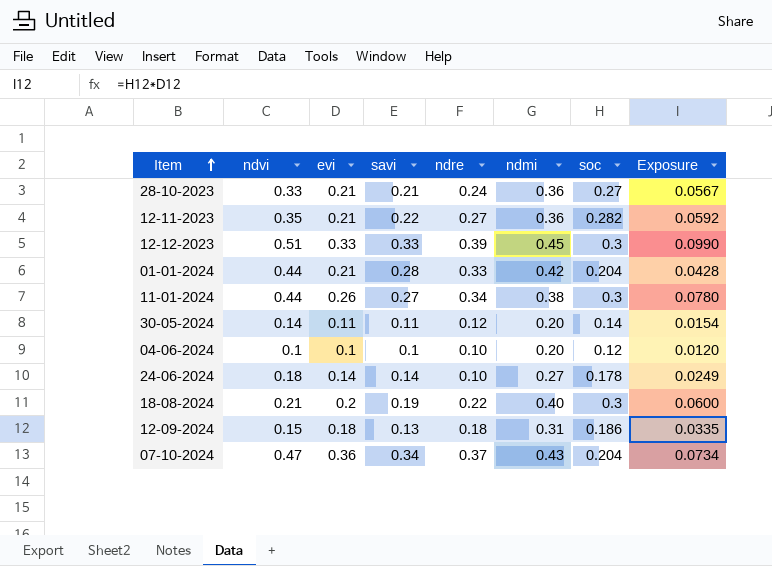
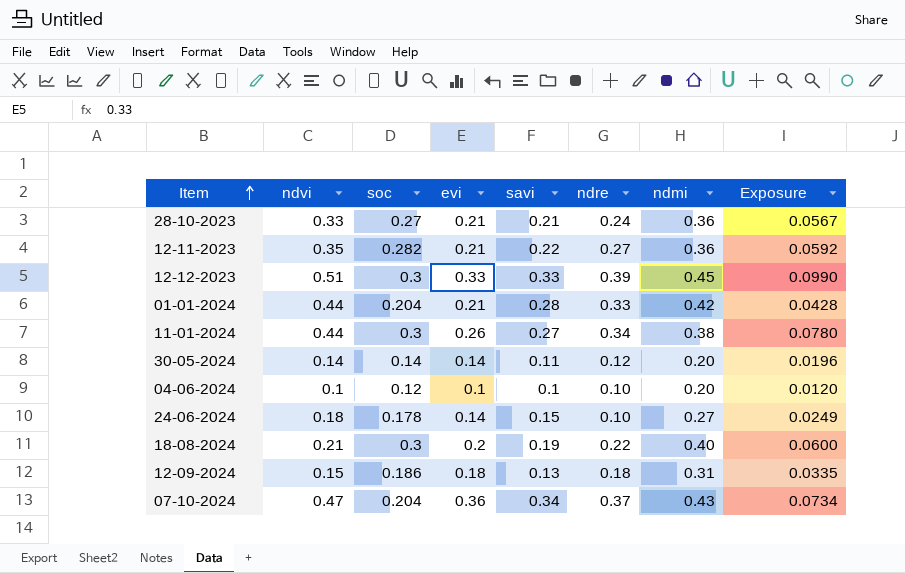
column soc | position: 7 -> 3
30-05-2024 | evi: 0.11 -> 0.14
30-05-2024 | Exposure: 0.0154 -> 0.0196
24-06-2024 | savi: 0.14 -> 0.15

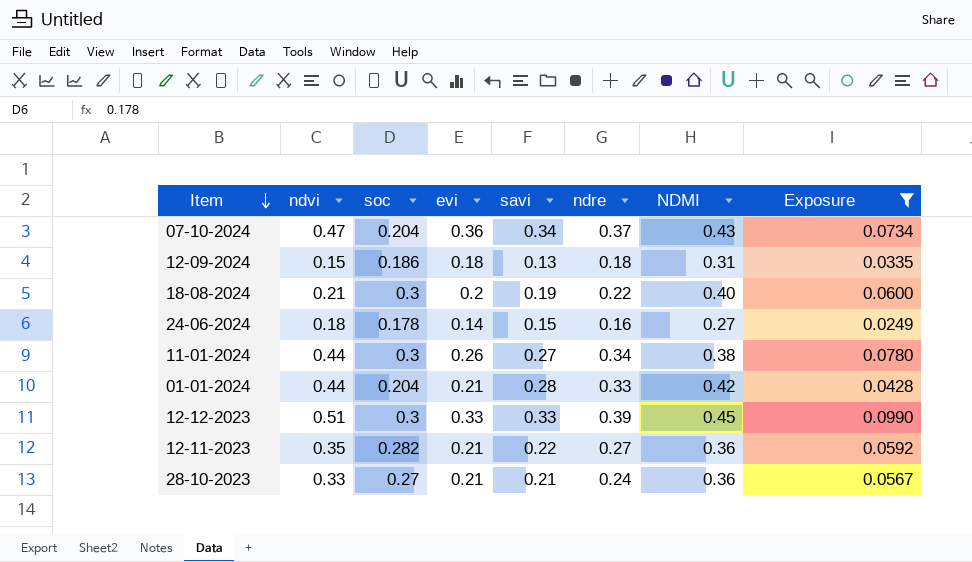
filter: none -> Exposure >= 0.0249
row order: Item ascending -> Item descending
column name: ndmi -> NDMI
24-06-2024 | ndre: 0.10 -> 0.16

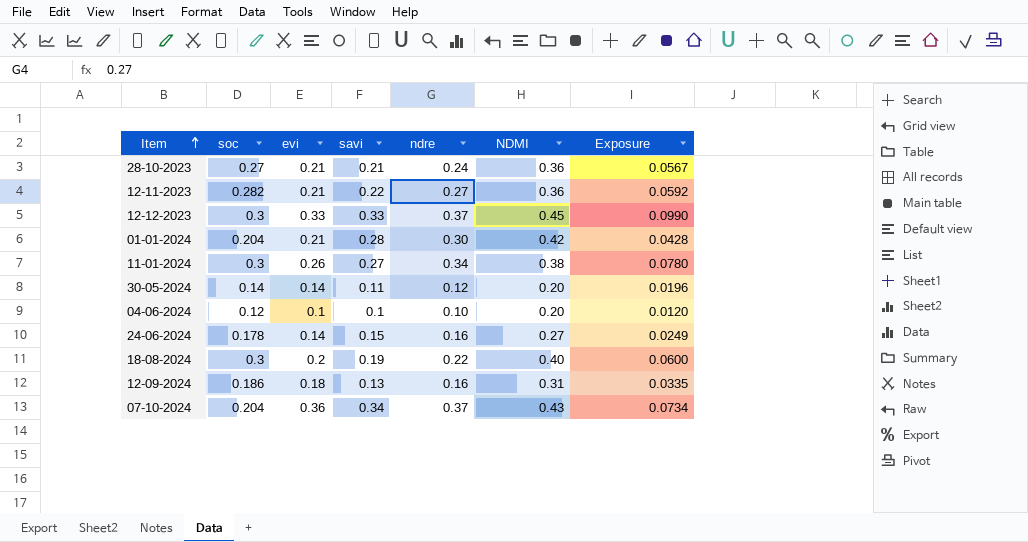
filter: Exposure >= 0.0249 -> none
row order: Item descending -> Item ascending
column ndvi | position: 2 -> none
12-12-2023 | ndre: 0.39 -> 0.37
01-01-2024 | ndre: 0.33 -> 0.30
12-09-2024 | ndre: 0.18 -> 0.16

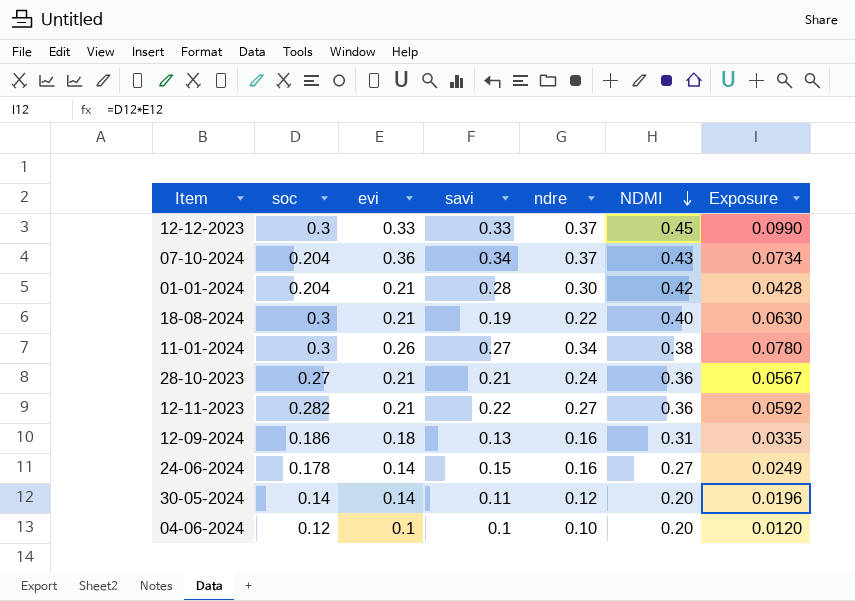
row order: Item ascending -> NDMI descending
18-08-2024 | evi: 0.2 -> 0.21
18-08-2024 | Exposure: 0.0600 -> 0.0630

